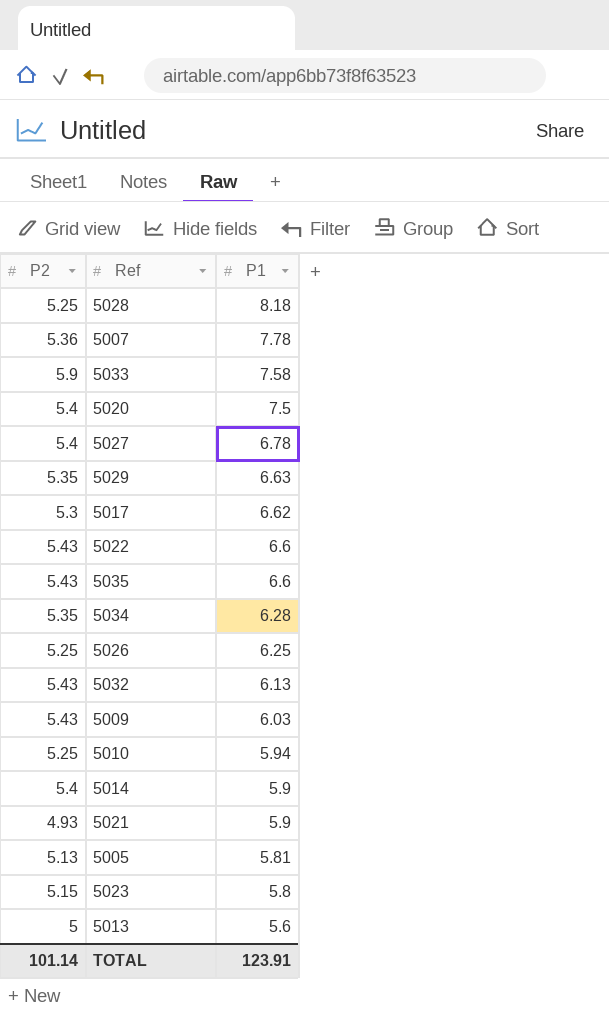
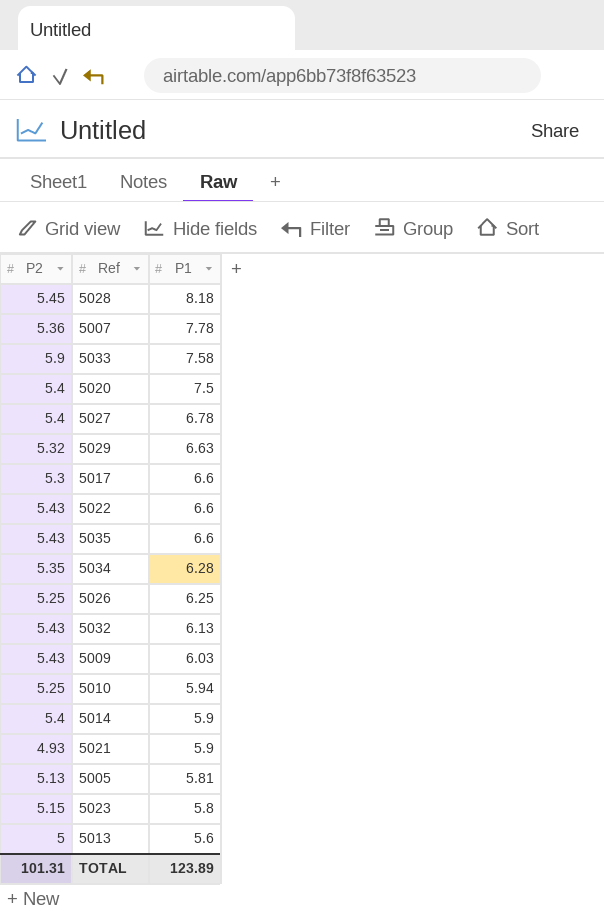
5028 | P2: 5.25 -> 5.45
5029 | P2: 5.35 -> 5.32
5017 | P1: 6.62 -> 6.6
TOTAL | P2: 101.14 -> 101.31
TOTAL | P1: 123.91 -> 123.89

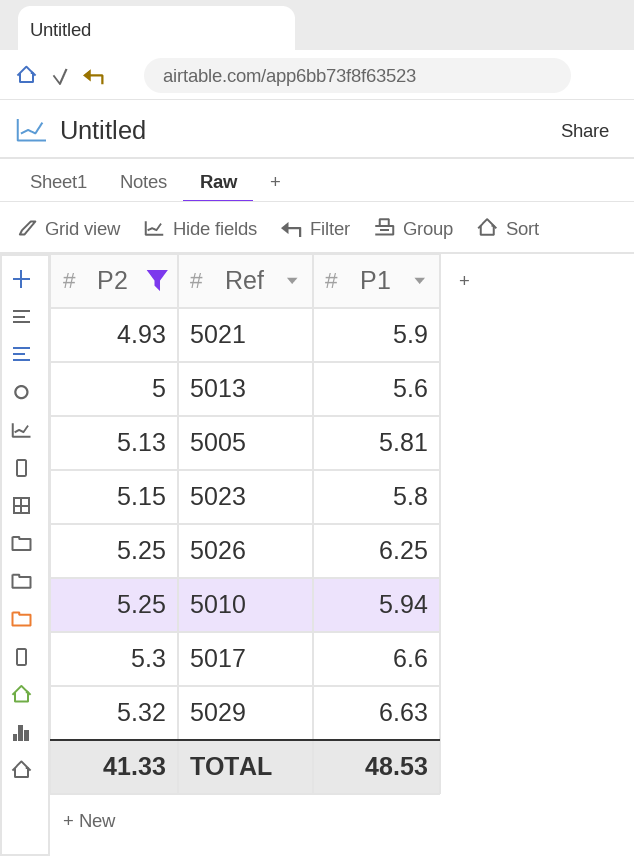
filter: none -> P2 <= 5.32
row order: P1 descending -> P2 ascending
TOTAL | P2: 101.31 -> 41.33
TOTAL | P1: 123.89 -> 48.53

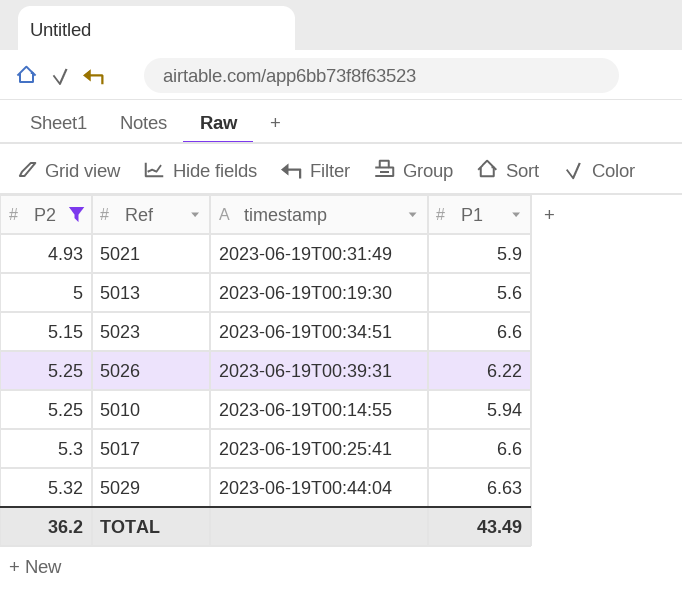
column timestamp | position: none -> 3
row 5005: 5.13 | 5.81 -> none
5023 | P1: 5.8 -> 6.6
5026 | P1: 6.25 -> 6.22
TOTAL | P2: 41.33 -> 36.2
TOTAL | P1: 48.53 -> 43.49

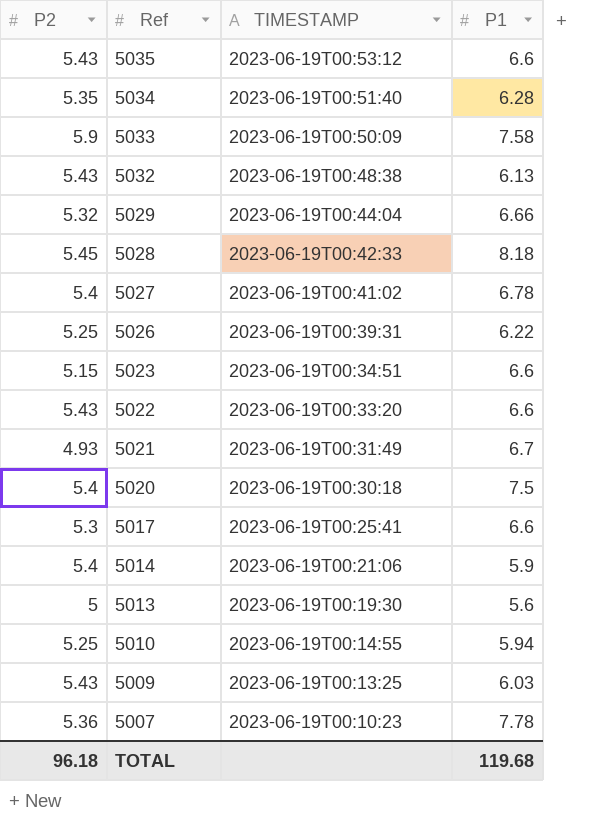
filter: P2 <= 5.32 -> none
row order: P2 ascending -> Ref descending
column name: timestamp -> TIMESTAMP
5029 | P1: 6.63 -> 6.66
5021 | P1: 5.9 -> 6.7
TOTAL | P2: 36.2 -> 96.18
TOTAL | P1: 43.49 -> 119.68

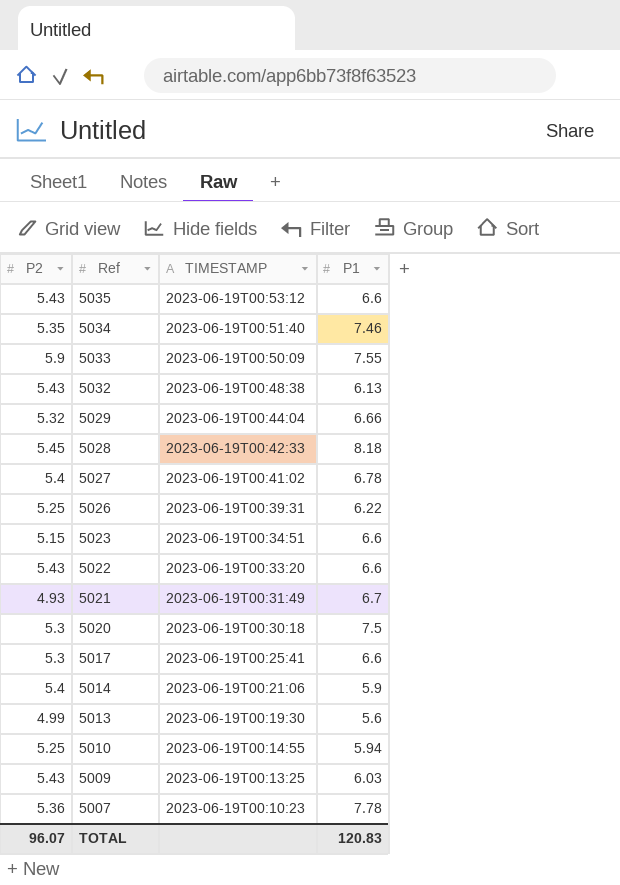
5034 | P1: 6.28 -> 7.46
5033 | P1: 7.58 -> 7.55
5020 | P2: 5.4 -> 5.3
5013 | P2: 5 -> 4.99
TOTAL | P2: 96.18 -> 96.07
TOTAL | P1: 119.68 -> 120.83

